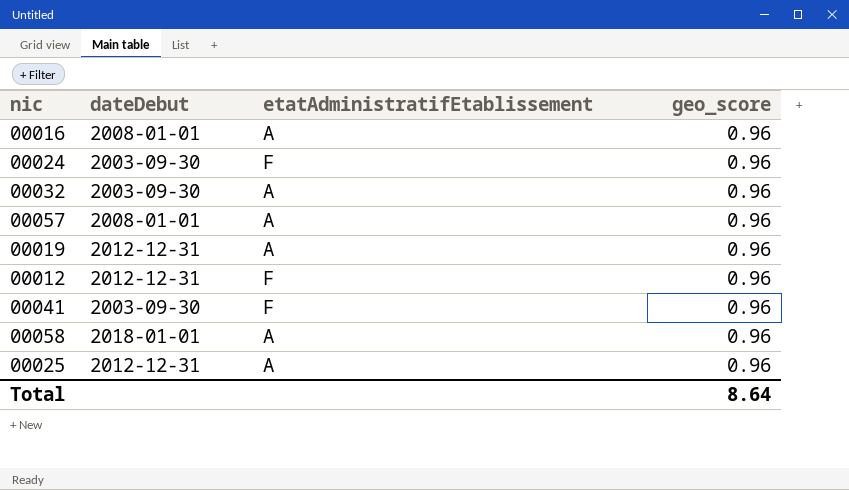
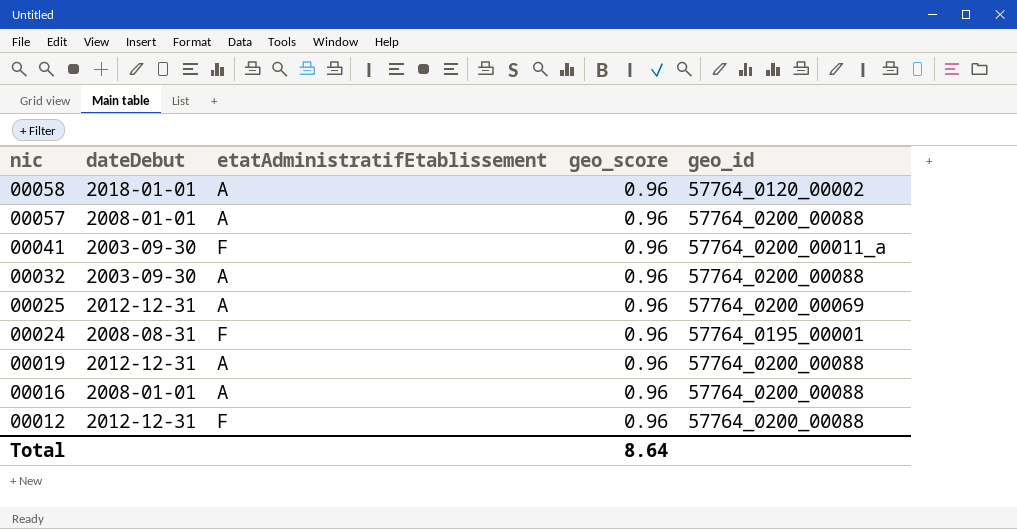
row order: none -> nic descending
column geo_id | position: none -> 5
00024 | dateDebut: 2003-09-30 -> 2008-08-31

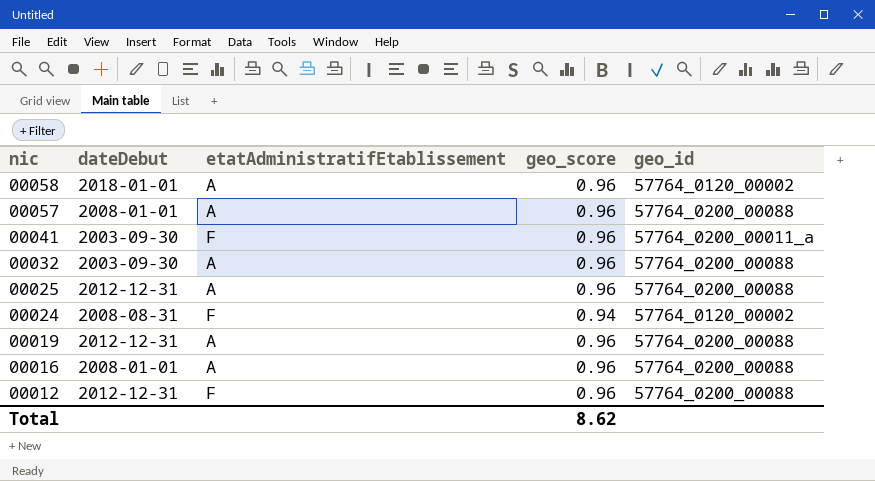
00025 | geo_id: 57764_0200_00069 -> 57764_0200_00088
00024 | geo_score: 0.96 -> 0.94
00024 | geo_id: 57764_0195_00001 -> 57764_0120_00002
Total | geo_score: 8.64 -> 8.62

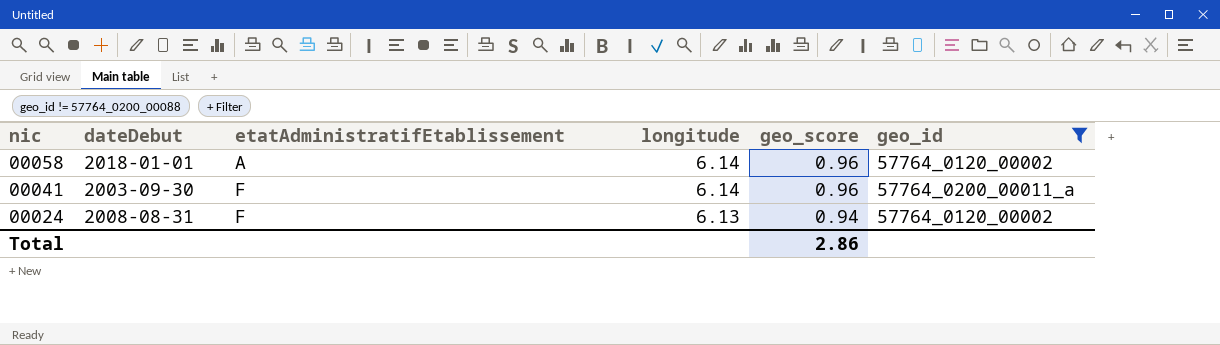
filter: none -> geo_id != 57764_0200_00088
column longitude | position: none -> 4
Total | geo_score: 8.62 -> 2.86

